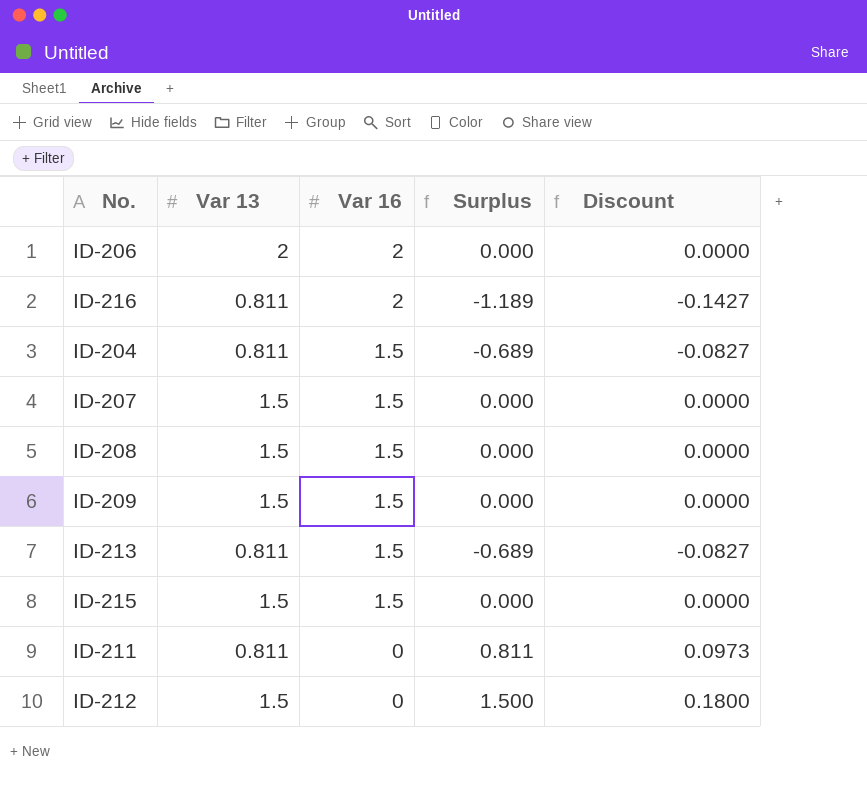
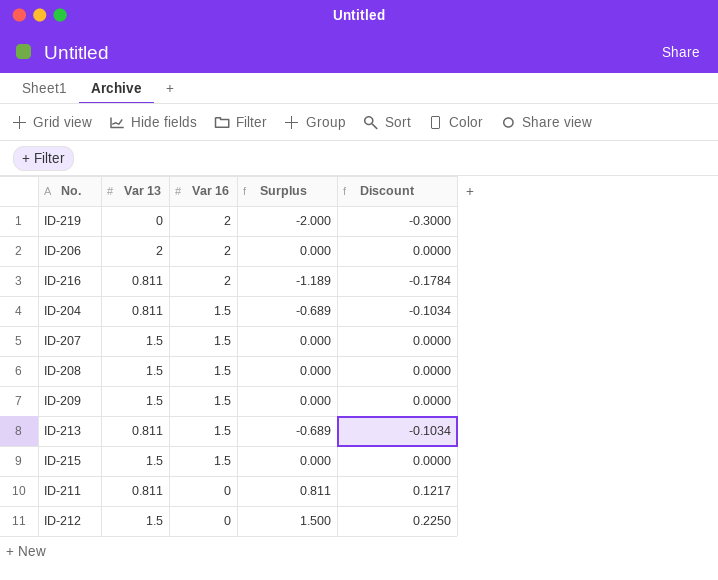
column Discount | formula: [Surplus] * 0.12 -> [Surplus] * 0.15
row ID-219: none -> 0 | 2 | -2.000 | -0.3000

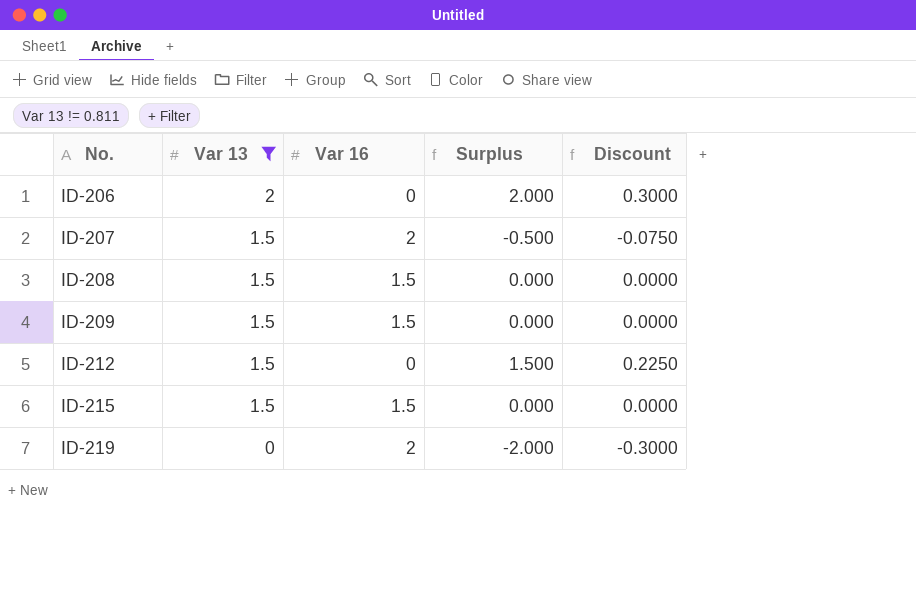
filter: none -> Var 13 != 0.811
row order: Var 16 descending -> No. ascending
ID-206 | Var 16: 2 -> 0
ID-206 | Surplus: 0.000 -> 2.000
ID-206 | Discount: 0.0000 -> 0.3000
ID-207 | Var 16: 1.5 -> 2
ID-207 | Surplus: 0.000 -> -0.500
ID-207 | Discount: 0.0000 -> -0.0750

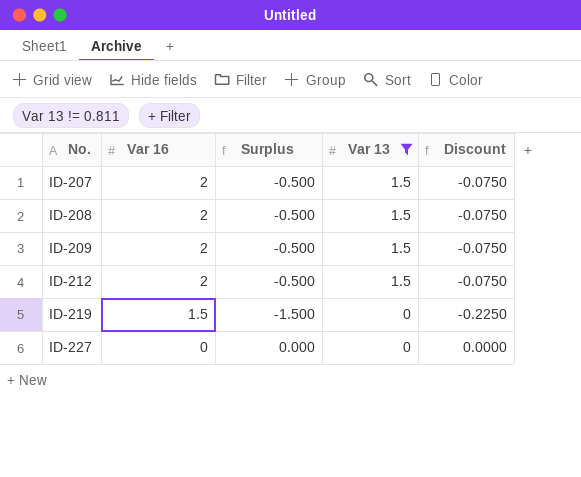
column Var 13 | position: 2 -> 4
row ID-206: 2 | 0 | 2.000 | 0.3000 -> none
row ID-215: 1.5 | 1.5 | 0.000 | 0.0000 -> none
ID-208 | Var 16: 1.5 -> 2
ID-208 | Surplus: 0.000 -> -0.500
ID-208 | Discount: 0.0000 -> -0.0750
ID-209 | Var 16: 1.5 -> 2
ID-209 | Surplus: 0.000 -> -0.500
ID-209 | Discount: 0.0000 -> -0.0750
ID-212 | Var 16: 0 -> 2
ID-212 | Surplus: 1.500 -> -0.500
ID-212 | Discount: 0.2250 -> -0.0750
ID-219 | Var 16: 2 -> 1.5
ID-219 | Surplus: -2.000 -> -1.500
ID-219 | Discount: -0.3000 -> -0.2250
row ID-227: none -> 0 | 0.000 | 0 | 0.0000

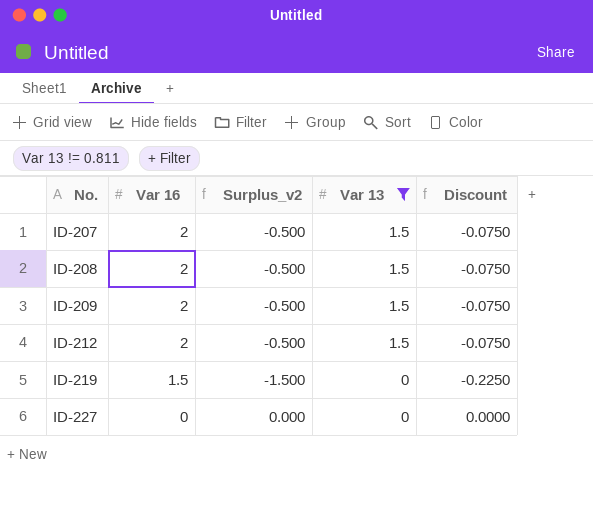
column name: Surplus -> Surplus_v2

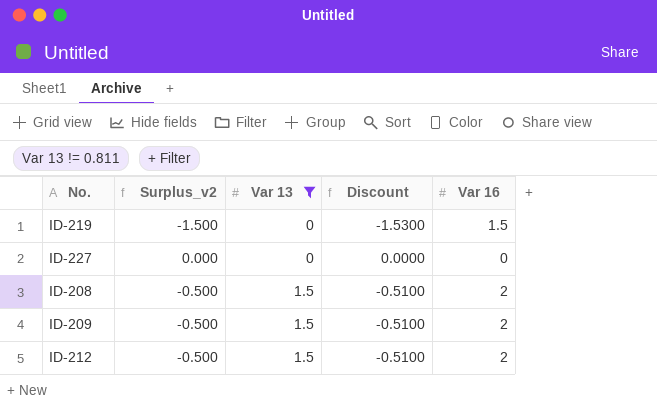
row order: No. ascending -> Var 13 ascending
column Discount | formula: [Surplus_v2] * 0.15 -> [Surplus_v2] * 1.02
column Var 16 | position: 2 -> 5
row ID-207: 2 | -0.500 | 1.5 | -0.0750 -> none

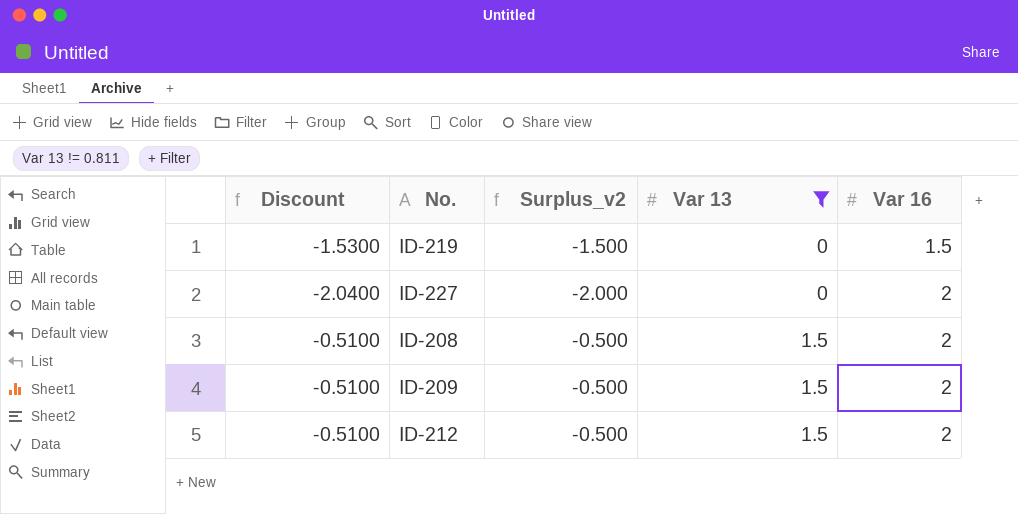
column Discount | position: 4 -> 1
ID-227 | Discount: 0.0000 -> -2.0400
ID-227 | Surplus_v2: 0.000 -> -2.000
ID-227 | Var 16: 0 -> 2

